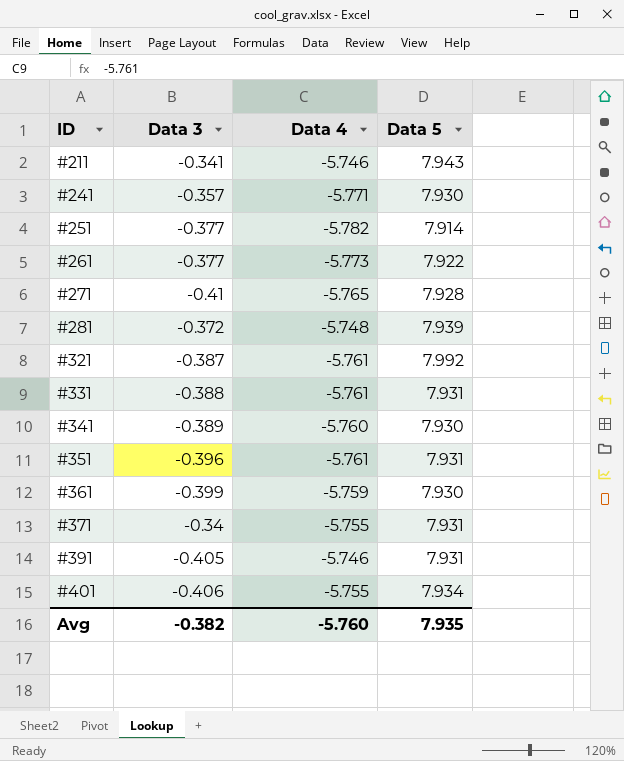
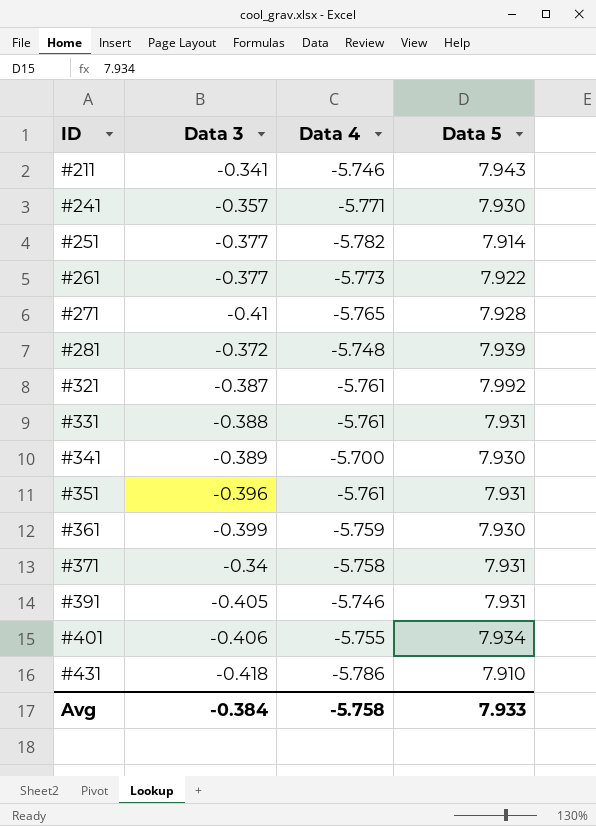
#341 | Data 4: -5.760 -> -5.700
#371 | Data 4: -5.755 -> -5.758
row #431: none -> -0.418 | -5.786 | 7.910
Avg | Data 3: -0.382 -> -0.384
Avg | Data 4: -5.760 -> -5.758
Avg | Data 5: 7.935 -> 7.933

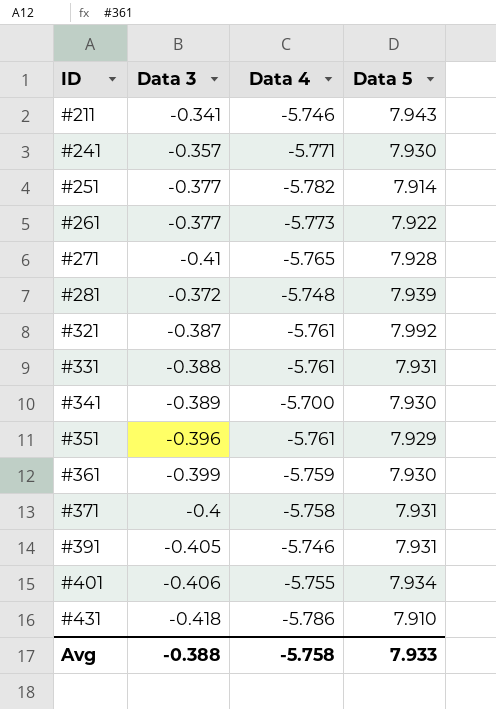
#351 | Data 5: 7.931 -> 7.929
#371 | Data 3: -0.34 -> -0.4
Avg | Data 3: -0.384 -> -0.388

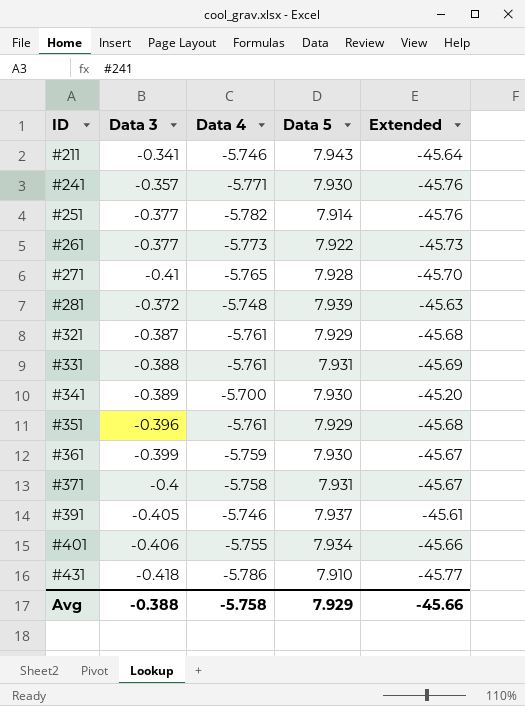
column Extended | formula: none -> [Data 4] * [Data 5]
#321 | Data 5: 7.992 -> 7.929
#391 | Data 5: 7.931 -> 7.937
Avg | Data 5: 7.933 -> 7.929

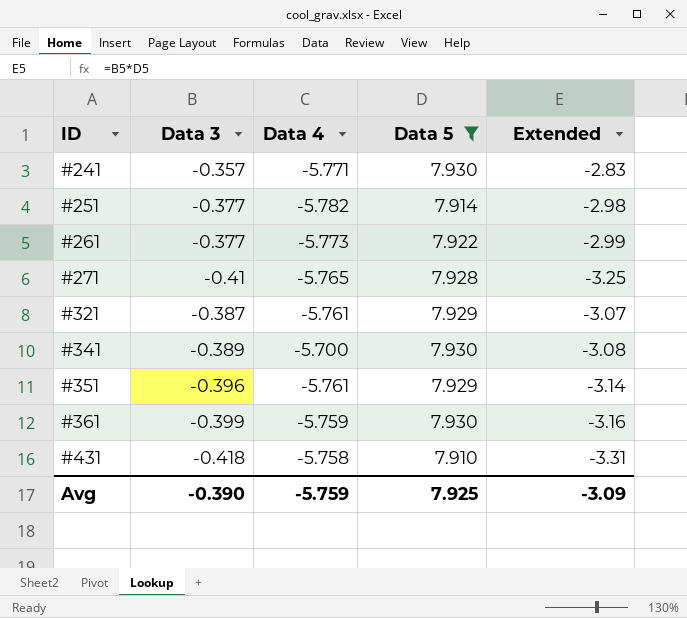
filter: none -> Data 5 <= 7.930
column Extended | formula: [Data 4] * [Data 5] -> [Data 3] * [Data 5]
#431 | Data 4: -5.786 -> -5.758
Avg | Data 3: -0.388 -> -0.390
Avg | Data 4: -5.758 -> -5.759
Avg | Data 5: 7.929 -> 7.925
Avg | Extended: -45.66 -> -3.09

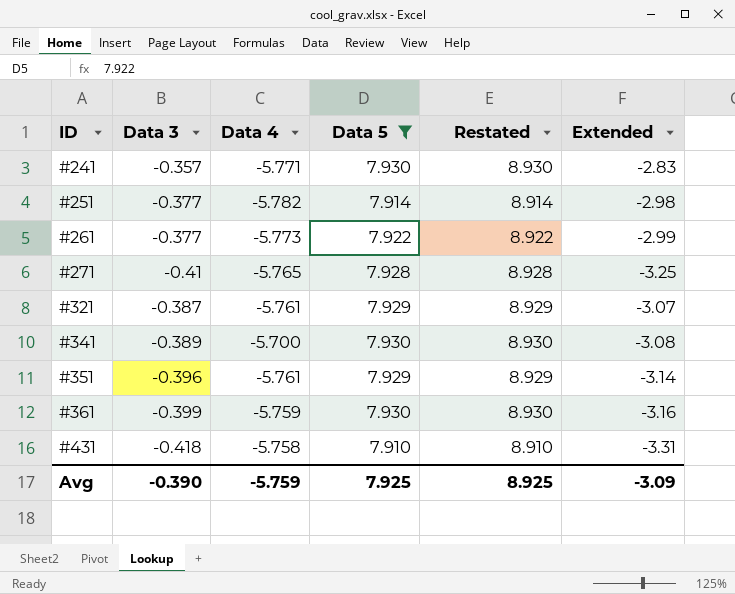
column Restated | formula: none -> [Data 5] + 1

